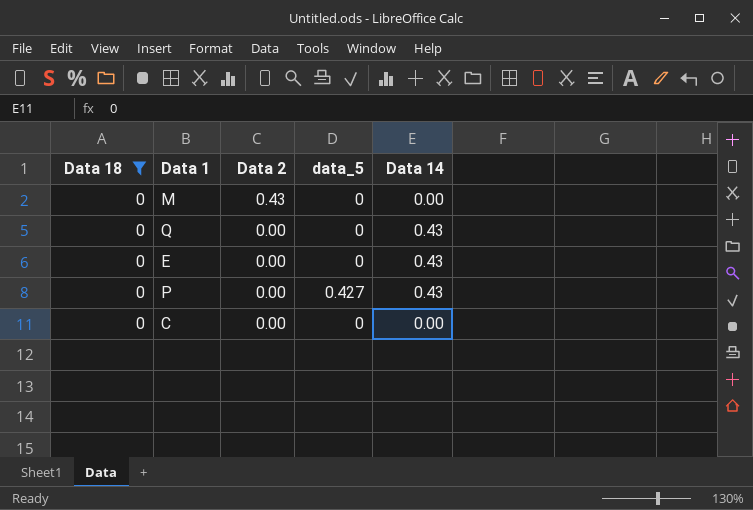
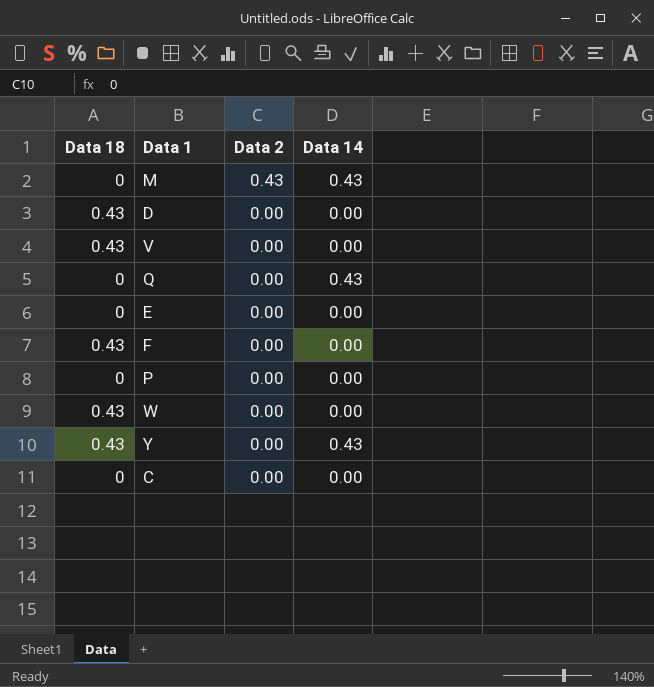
filter: Data 18 = 0 -> none
column data_5 | position: 4 -> none
M | Data 14: 0.00 -> 0.43
E | Data 14: 0.43 -> 0.00
P | Data 14: 0.43 -> 0.00

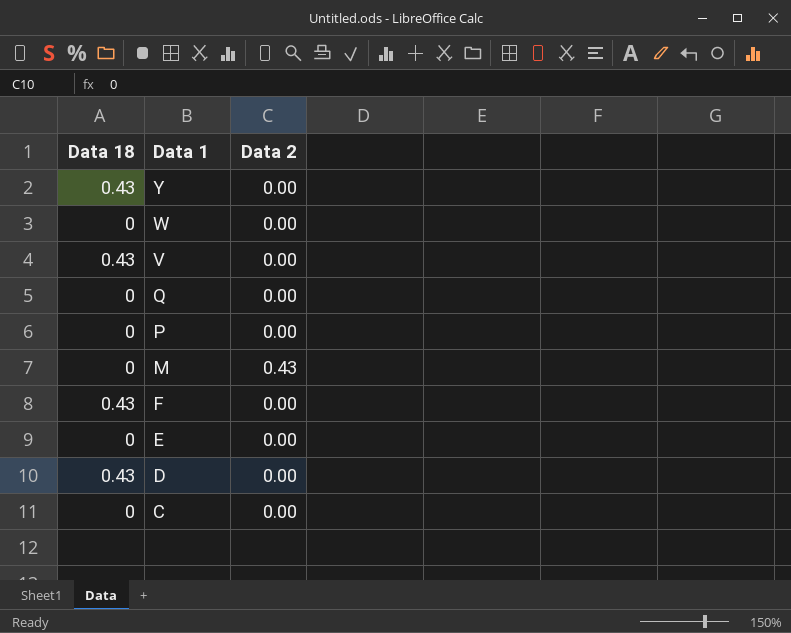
row order: Data 2 descending -> Data 1 descending
column Data 14 | position: 4 -> none
W | Data 18: 0.43 -> 0

